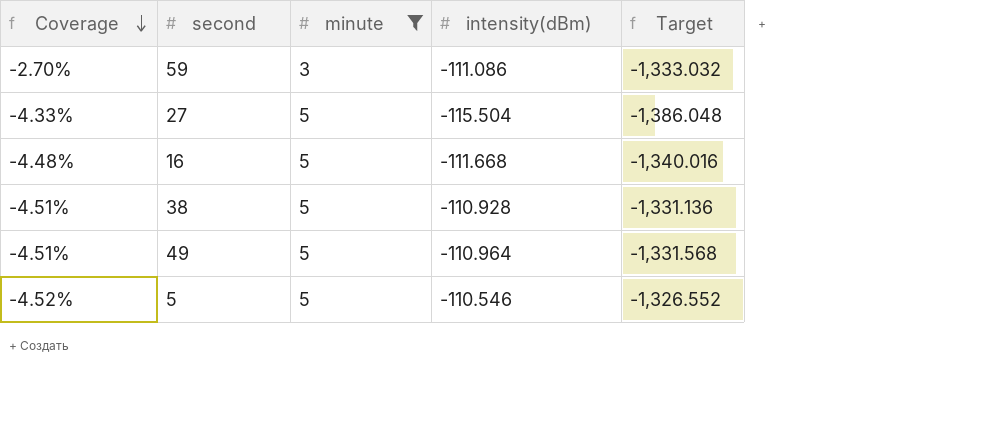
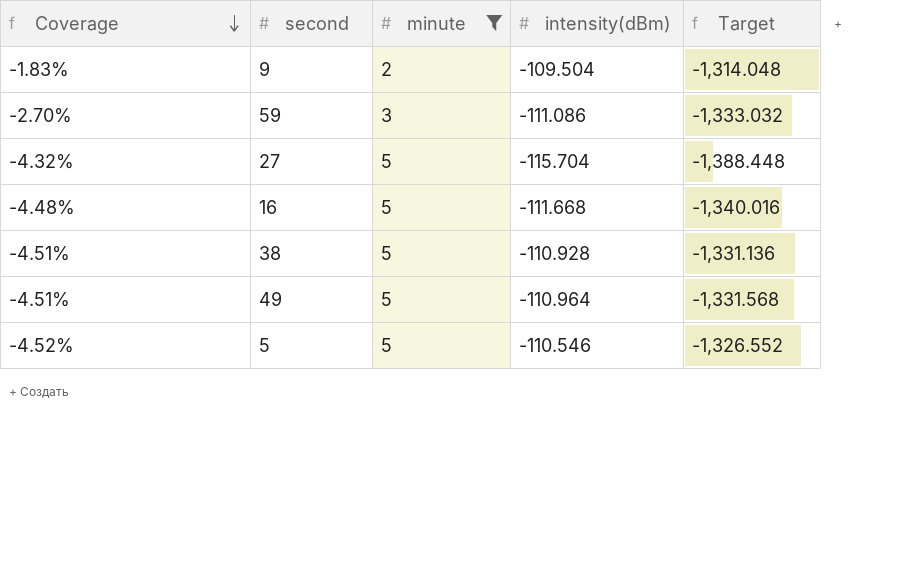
row 9: none -> -1.83% | 2 | -109.504 | -1,314.048
27 | Coverage: -4.33% -> -4.32%
27 | intensity(dBm): -115.504 -> -115.704
27 | Target: -1,386.048 -> -1,388.448

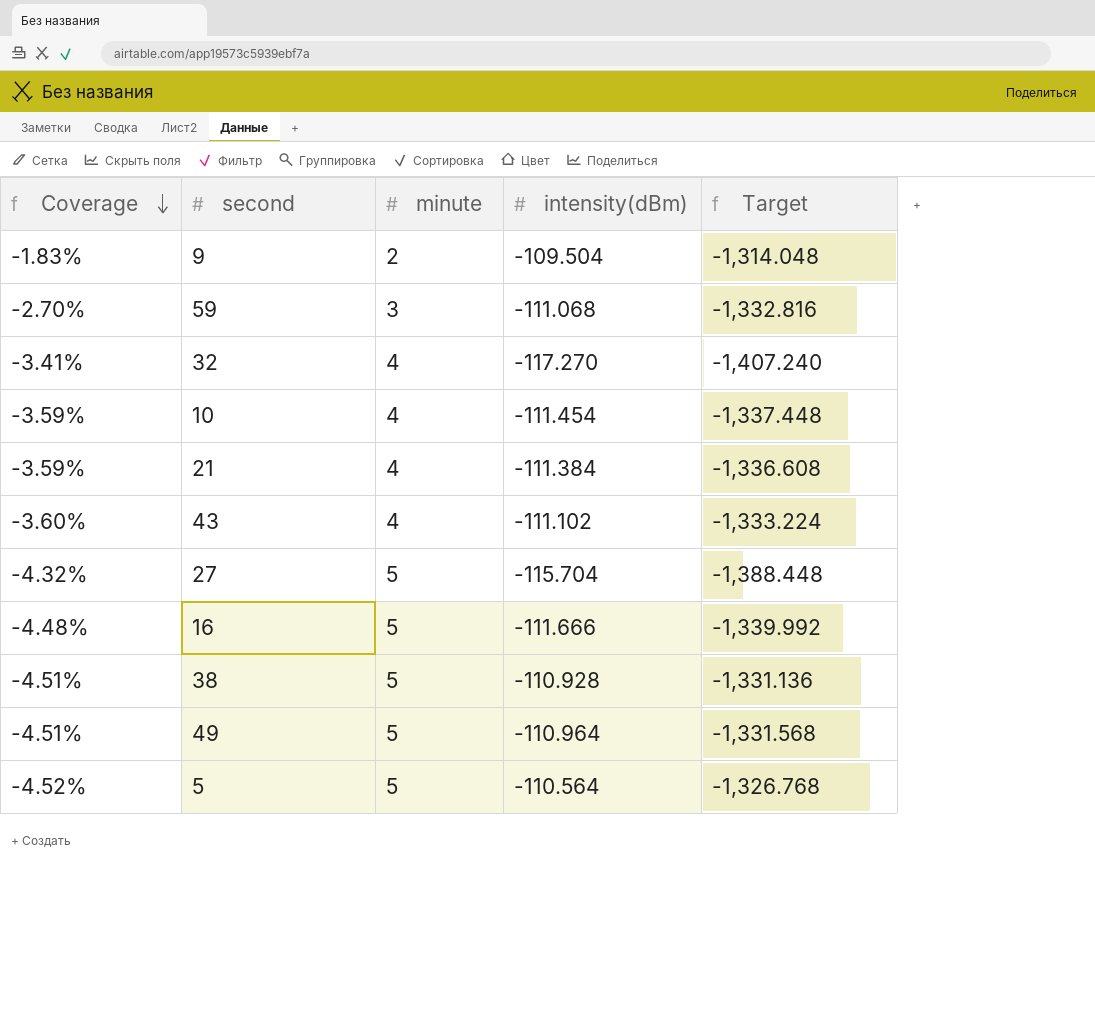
filter: minute != 4 -> none
59 | intensity(dBm): -111.086 -> -111.068
59 | Target: -1,333.032 -> -1,332.816
16 | intensity(dBm): -111.668 -> -111.666
16 | Target: -1,340.016 -> -1,339.992
5 | intensity(dBm): -110.546 -> -110.564
5 | Target: -1,326.552 -> -1,326.768

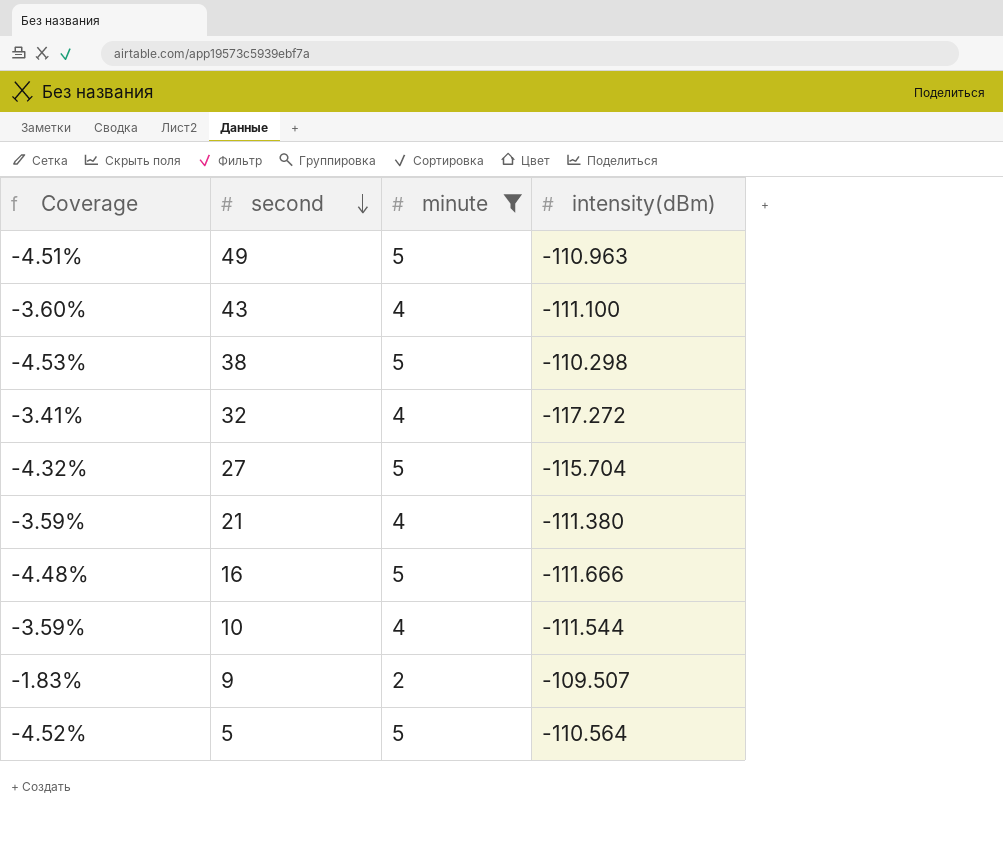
filter: none -> minute != 3
row order: Coverage descending -> second descending
column Target | formula: [intensity(dBm)] * 12 -> none
49 | intensity(dBm): -110.964 -> -110.963
43 | intensity(dBm): -111.102 -> -111.100
38 | Coverage: -4.51% -> -4.53%
38 | intensity(dBm): -110.928 -> -110.298
32 | intensity(dBm): -117.270 -> -117.272
21 | intensity(dBm): -111.384 -> -111.380
10 | intensity(dBm): -111.454 -> -111.544
9 | intensity(dBm): -109.504 -> -109.507

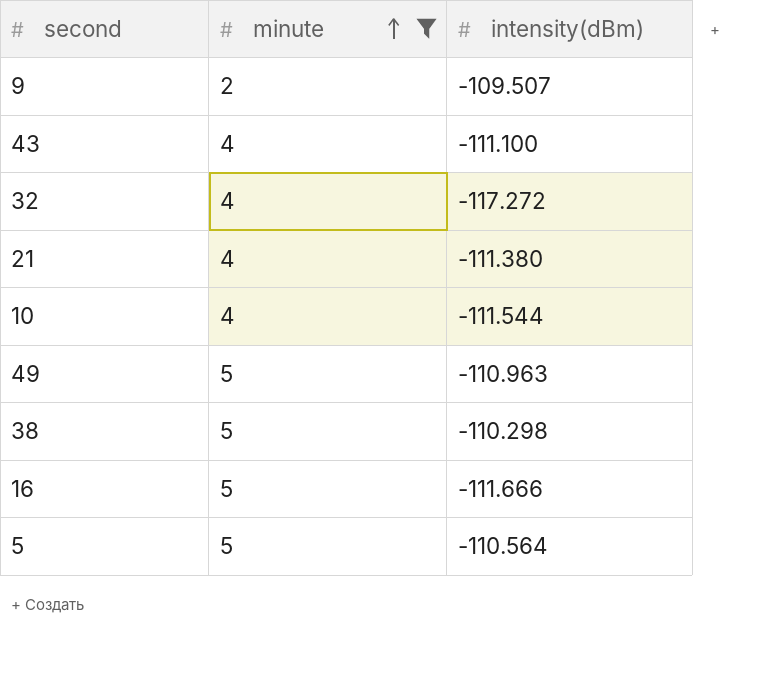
row order: second descending -> minute ascending
column Coverage | formula: [minute] / [intensity(dBm)] -> none
row 27: -4.32% | 5 | -115.704 -> none

